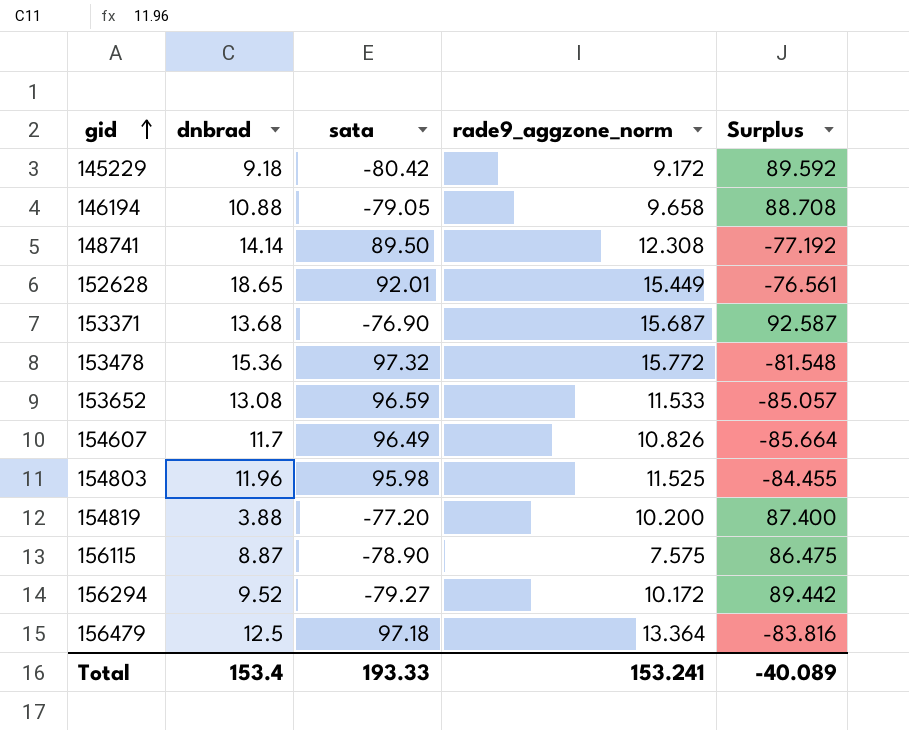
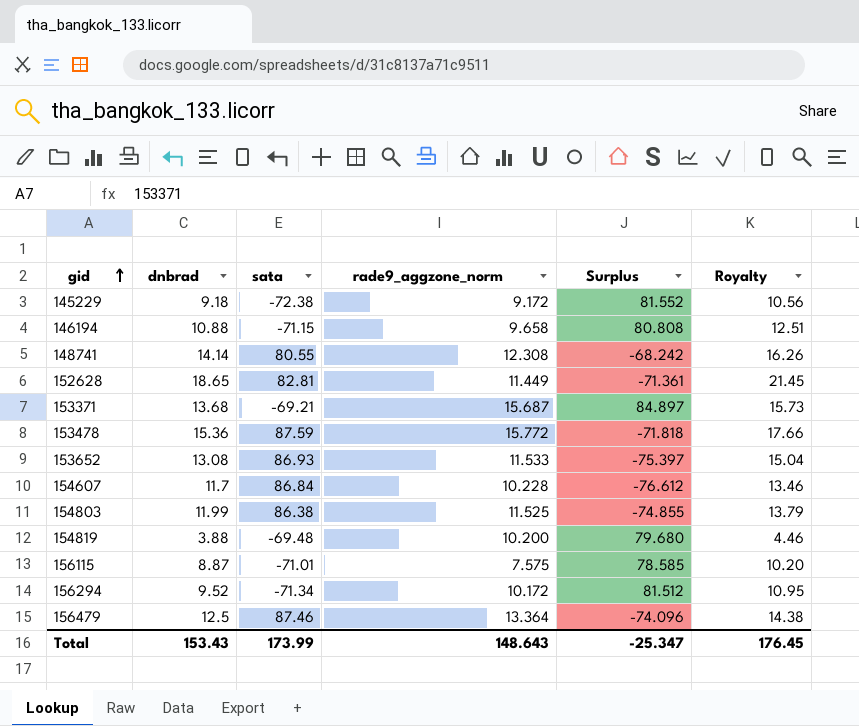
column Royalty | formula: none -> [dnbrad] * 1.15
145229 | sata: -80.42 -> -72.38
145229 | Surplus: 89.592 -> 81.552
146194 | sata: -79.05 -> -71.15
146194 | Surplus: 88.708 -> 80.808
148741 | sata: 89.50 -> 80.55
148741 | Surplus: -77.192 -> -68.242
152628 | sata: 92.01 -> 82.81
152628 | rade9_aggzone_norm: 15.449 -> 11.449
152628 | Surplus: -76.561 -> -71.361
153371 | sata: -76.90 -> -69.21
153371 | Surplus: 92.587 -> 84.897
153478 | sata: 97.32 -> 87.59
153478 | Surplus: -81.548 -> -71.818
153652 | sata: 96.59 -> 86.93
153652 | Surplus: -85.057 -> -75.397
154607 | sata: 96.49 -> 86.84
154607 | rade9_aggzone_norm: 10.826 -> 10.228
154607 | Surplus: -85.664 -> -76.612
154803 | dnbrad: 11.96 -> 11.99
154803 | sata: 95.98 -> 86.38
154803 | Surplus: -84.455 -> -74.855
154819 | sata: -77.20 -> -69.48
154819 | Surplus: 87.400 -> 79.680
156115 | sata: -78.90 -> -71.01
156115 | Surplus: 86.475 -> 78.585
156294 | sata: -79.27 -> -71.34
156294 | Surplus: 89.442 -> 81.512
156479 | sata: 97.18 -> 87.46
156479 | Surplus: -83.816 -> -74.096
Total | dnbrad: 153.4 -> 153.43
Total | sata: 193.33 -> 173.99
Total | rade9_aggzone_norm: 153.241 -> 148.643
Total | Surplus: -40.089 -> -25.347

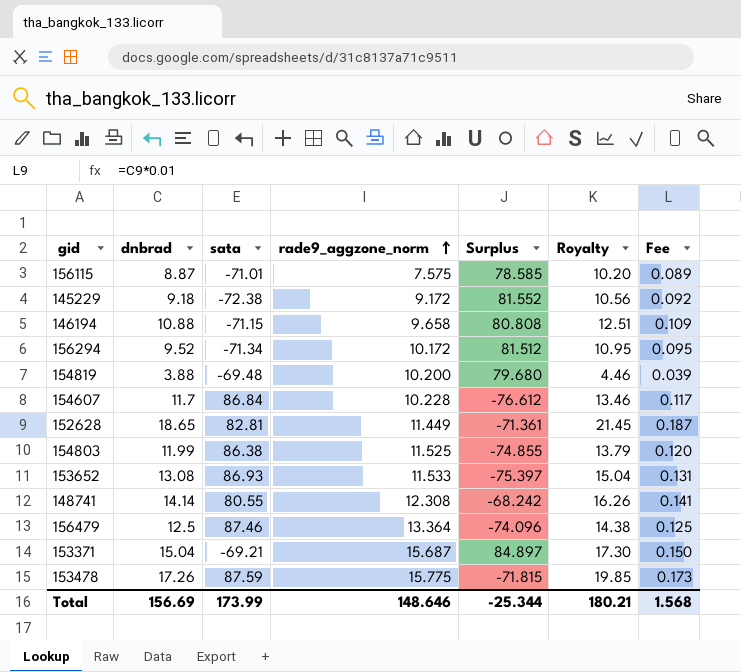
row order: gid ascending -> rade9_aggzone_norm ascending
column Fee | formula: none -> [dnbrad] * 0.01
153371 | dnbrad: 13.68 -> 15.04
153371 | Royalty: 15.73 -> 17.30
153478 | dnbrad: 15.36 -> 17.26
153478 | rade9_aggzone_norm: 15.772 -> 15.775
153478 | Surplus: -71.818 -> -71.815
153478 | Royalty: 17.66 -> 19.85
Total | dnbrad: 153.43 -> 156.69
Total | rade9_aggzone_norm: 148.643 -> 148.646
Total | Surplus: -25.347 -> -25.344
Total | Royalty: 176.45 -> 180.21

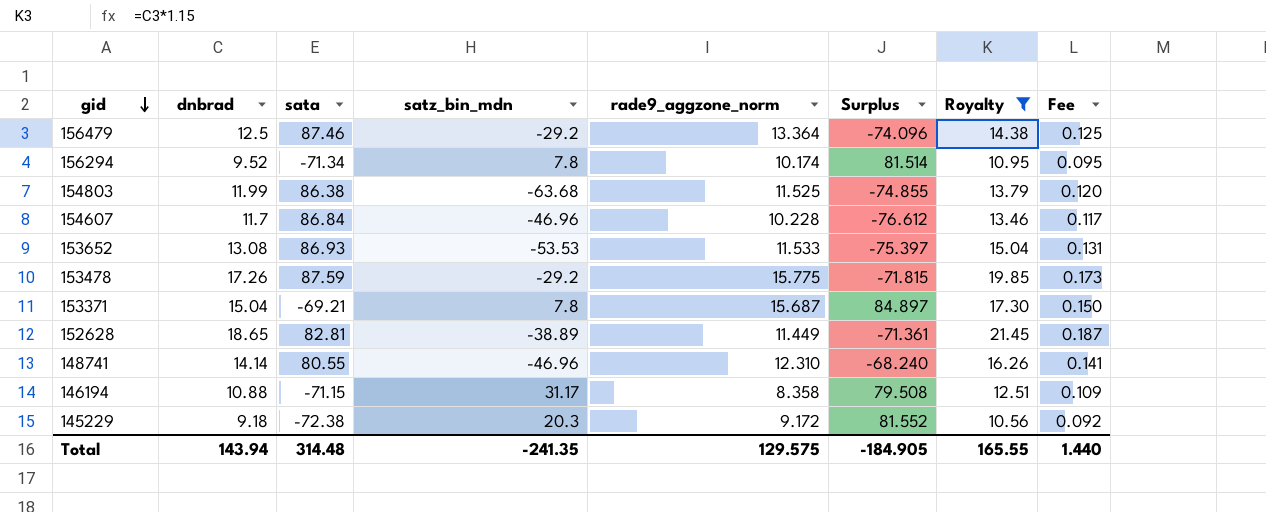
filter: none -> Royalty >= 10.56
row order: rade9_aggzone_norm ascending -> gid descending
column satz_bin_mdn | position: none -> 4
156294 | rade9_aggzone_norm: 10.172 -> 10.174
156294 | Surplus: 81.512 -> 81.514
148741 | rade9_aggzone_norm: 12.308 -> 12.310
148741 | Surplus: -68.242 -> -68.240
146194 | rade9_aggzone_norm: 9.658 -> 8.358
146194 | Surplus: 80.808 -> 79.508
Total | dnbrad: 156.69 -> 143.94
Total | sata: 173.99 -> 314.48
Total | rade9_aggzone_norm: 148.646 -> 129.575
Total | Surplus: -25.344 -> -184.905
Total | Royalty: 180.21 -> 165.55
Total | Fee: 1.568 -> 1.440

